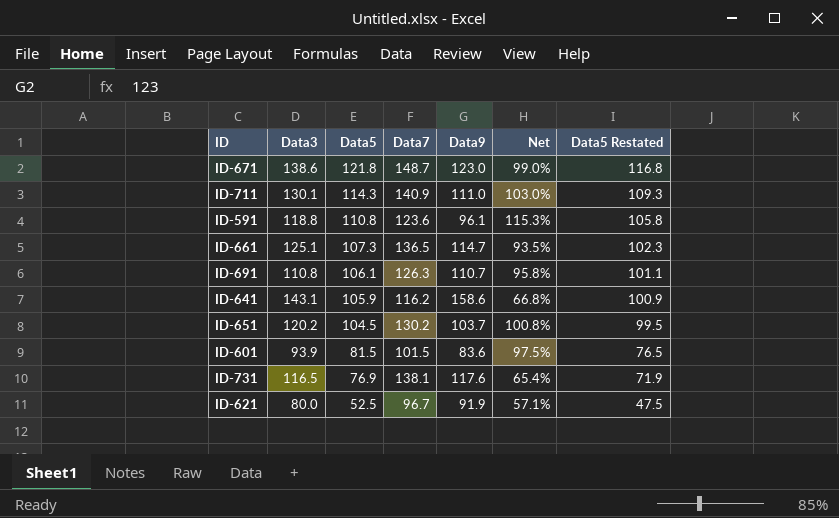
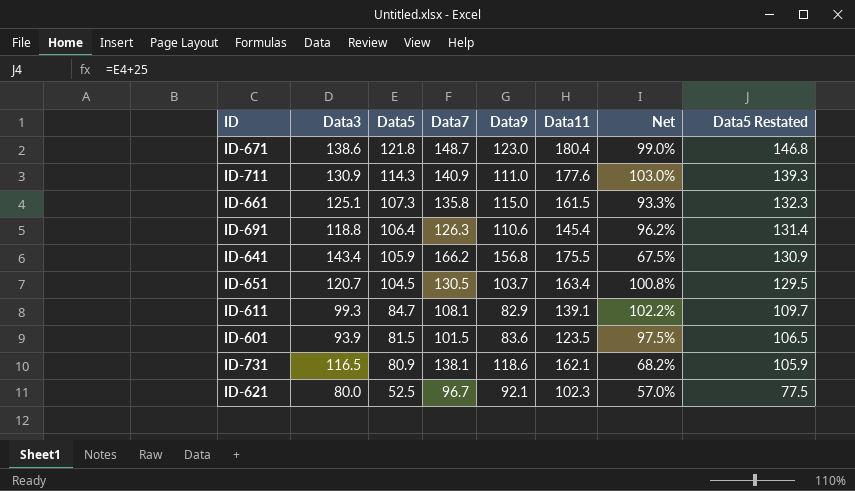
column Data11 | position: none -> 6
column Data5 Restated | formula: [Data5] - 5 -> [Data5] + 25
row ID-591: 118.8 | 110.8 | 123.6 | 96.1 | 115.3% | 105.8 -> none
ID-711 | Data3: 130.1 -> 130.9
ID-661 | Data7: 136.5 -> 135.8
ID-661 | Data9: 114.7 -> 115.0
ID-661 | Net: 93.5% -> 93.3%
ID-691 | Data3: 110.8 -> 118.8
ID-691 | Data5: 106.1 -> 106.4
ID-691 | Data9: 110.7 -> 110.6
ID-691 | Net: 95.8% -> 96.2%
ID-641 | Data3: 143.1 -> 143.4
ID-641 | Data7: 116.2 -> 166.2
ID-641 | Data9: 158.6 -> 156.8
ID-641 | Net: 66.8% -> 67.5%
ID-651 | Data3: 120.2 -> 120.7
ID-651 | Data7: 130.2 -> 130.5
row ID-611: none -> 99.3 | 84.7 | 108.1 | 82.9 | 139.1 | 102.2% | 109.7
ID-731 | Data5: 76.9 -> 80.9
ID-731 | Data9: 117.6 -> 118.6
ID-731 | Net: 65.4% -> 68.2%
ID-621 | Data9: 91.9 -> 92.1
ID-621 | Net: 57.1% -> 57.0%

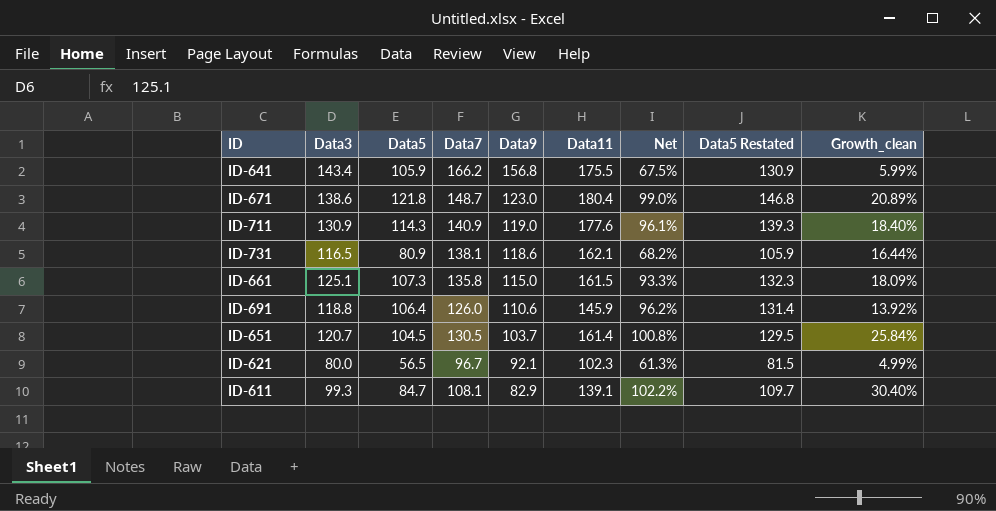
row order: Data5 descending -> Data9 descending
column Growth_clean | formula: none -> ([Data7] - [Data9]) / [Data9]
row ID-601: 93.9 | 81.5 | 101.5 | 83.6 | 123.5 | 97.5% | 106.5 -> none
ID-711 | Data9: 111.0 -> 119.0
ID-711 | Net: 103.0% -> 96.1%
ID-691 | Data7: 126.3 -> 126.0
ID-691 | Data11: 145.4 -> 145.9
ID-651 | Data11: 163.4 -> 161.4
ID-621 | Data5: 52.5 -> 56.5
ID-621 | Net: 57.0% -> 61.3%
ID-621 | Data5 Restated: 77.5 -> 81.5

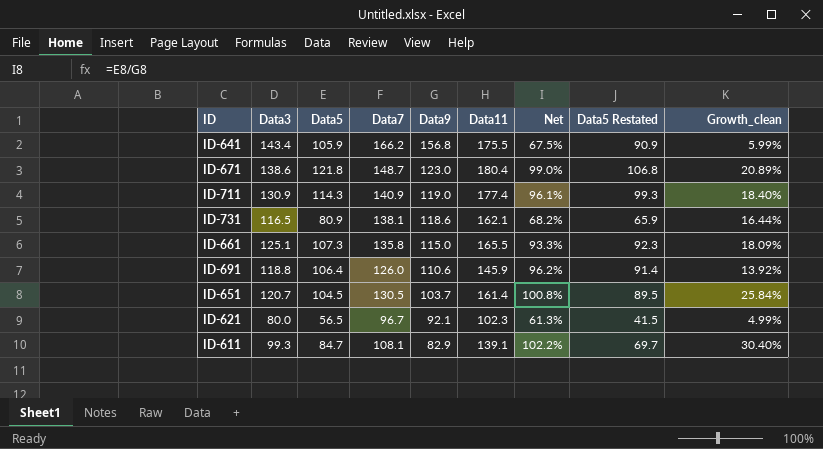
column Data5 Restated | formula: [Data5] + 25 -> [Data5] - 15
ID-711 | Data11: 177.6 -> 177.4
ID-661 | Data11: 161.5 -> 165.5

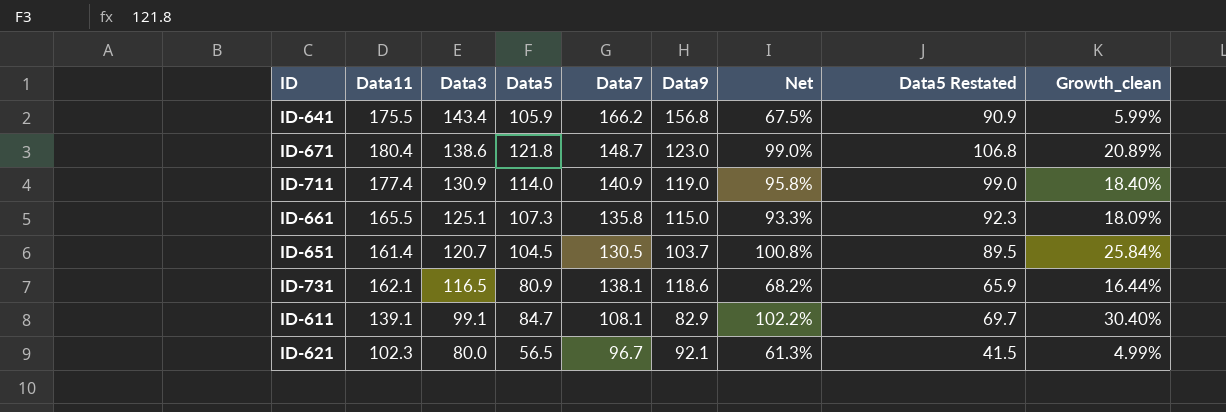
row order: Data9 descending -> Data3 descending
column Data11 | position: 6 -> 2
row ID-691: 118.8 | 106.4 | 126.0 | 110.6 | 145.9 | 96.2% | 91.4 | 13.92% -> none
ID-711 | Data5: 114.3 -> 114.0
ID-711 | Net: 96.1% -> 95.8%
ID-711 | Data5 Restated: 99.3 -> 99.0
ID-611 | Data3: 99.3 -> 99.1

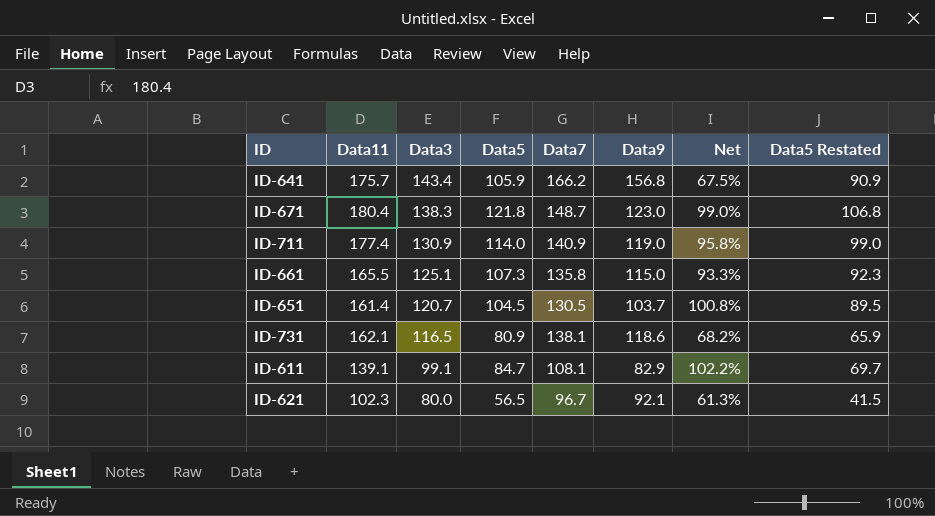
column Growth_clean | formula: ([Data7] - [Data9]) / [Data9] -> none
ID-641 | Data11: 175.5 -> 175.7
ID-671 | Data3: 138.6 -> 138.3

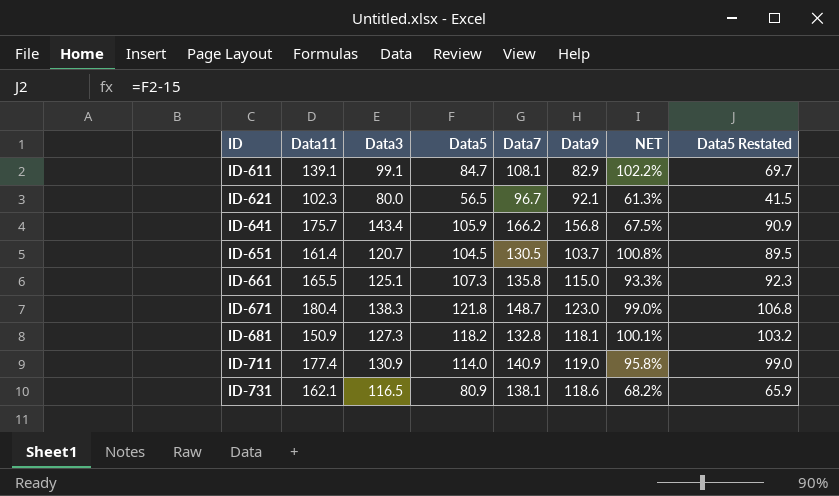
row order: Data3 descending -> ID ascending
column name: Net -> NET
row ID-681: none -> 150.9 | 127.3 | 118.2 | 132.8 | 118.1 | 100.1% | 103.2

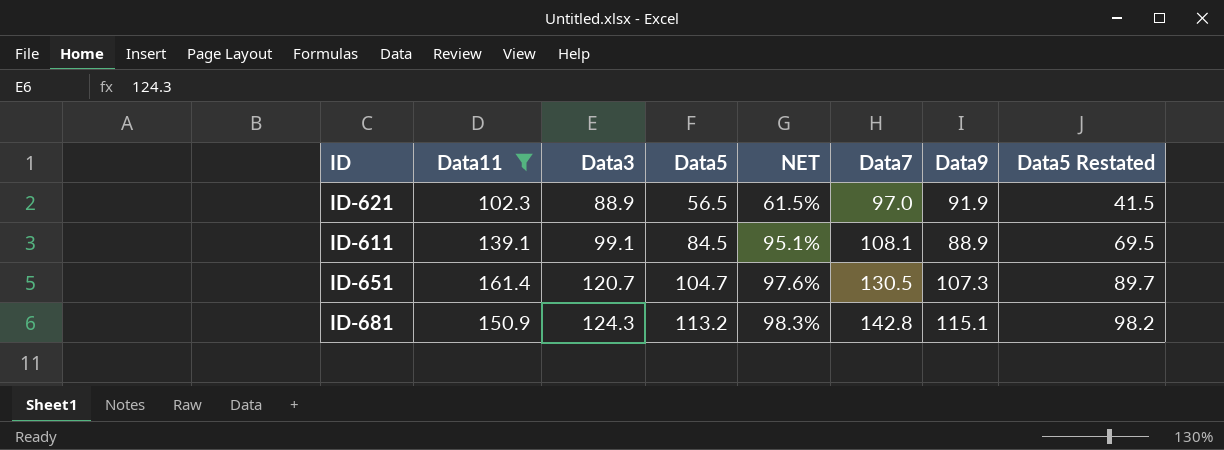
filter: none -> Data11 <= 161.4
row order: ID ascending -> Data3 ascending
column NET | position: 7 -> 5
ID-621 | Data3: 80.0 -> 88.9
ID-621 | NET: 61.3% -> 61.5%
ID-621 | Data7: 96.7 -> 97.0
ID-621 | Data9: 92.1 -> 91.9
ID-611 | Data5: 84.7 -> 84.5
ID-611 | NET: 102.2% -> 95.1%
ID-611 | Data9: 82.9 -> 88.9
ID-611 | Data5 Restated: 69.7 -> 69.5
ID-651 | Data5: 104.5 -> 104.7
ID-651 | NET: 100.8% -> 97.6%
ID-651 | Data9: 103.7 -> 107.3
ID-651 | Data5 Restated: 89.5 -> 89.7
ID-681 | Data3: 127.3 -> 124.3
ID-681 | Data5: 118.2 -> 113.2
ID-681 | NET: 100.1% -> 98.3%
ID-681 | Data7: 132.8 -> 142.8
ID-681 | Data9: 118.1 -> 115.1
ID-681 | Data5 Restated: 103.2 -> 98.2

